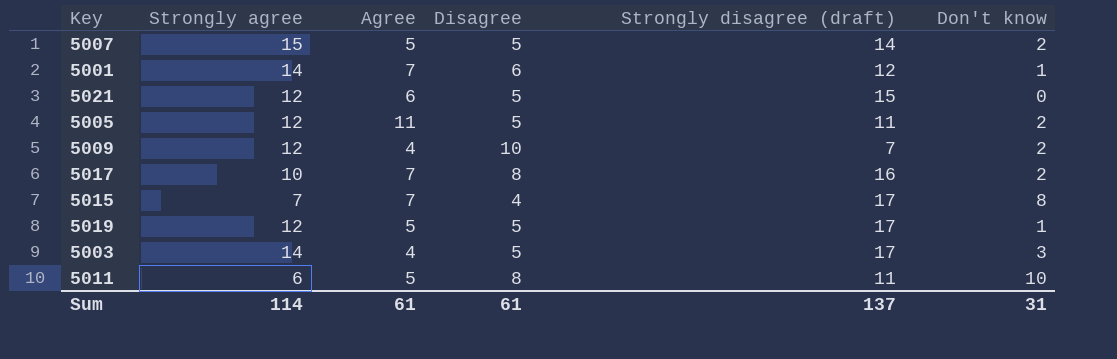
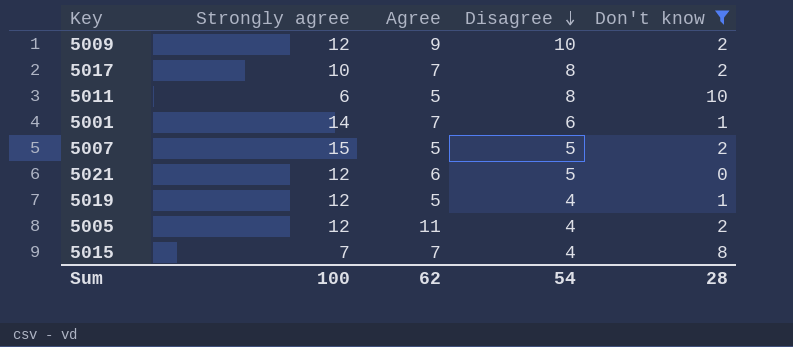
filter: none -> Don't know != 3
row order: none -> Disagree descending
column Strongly disagree (draft) | position: 5 -> none
5009 | Agree: 4 -> 9
5019 | Disagree: 5 -> 4
5005 | Disagree: 5 -> 4
Sum | Strongly agree: 114 -> 100
Sum | Agree: 61 -> 62
Sum | Disagree: 61 -> 54
Sum | Don't know: 31 -> 28

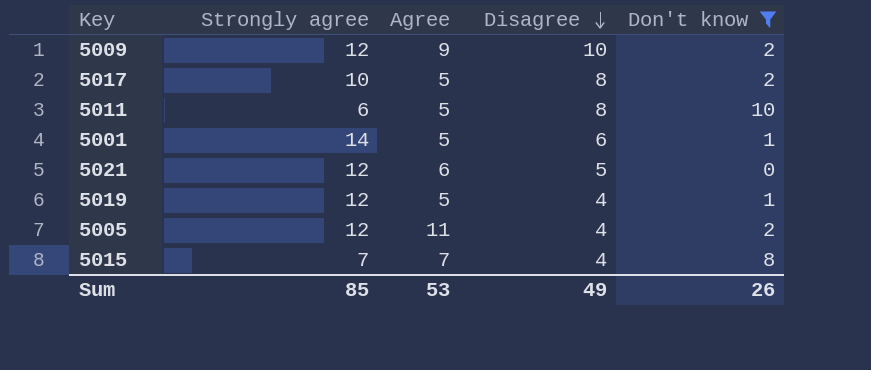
row 5007: 15 | 5 | 5 | 2 -> none
5017 | Agree: 7 -> 5
5001 | Agree: 7 -> 5
Sum | Strongly agree: 100 -> 85
Sum | Agree: 62 -> 53
Sum | Disagree: 54 -> 49
Sum | Don't know: 28 -> 26

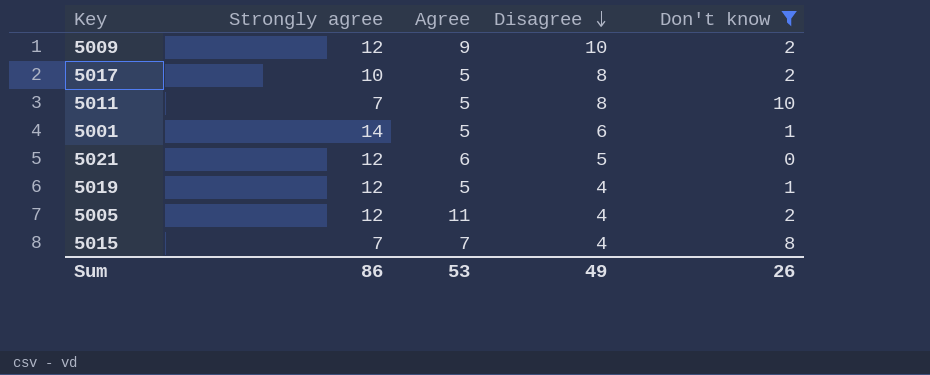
5011 | Strongly agree: 6 -> 7
Sum | Strongly agree: 85 -> 86

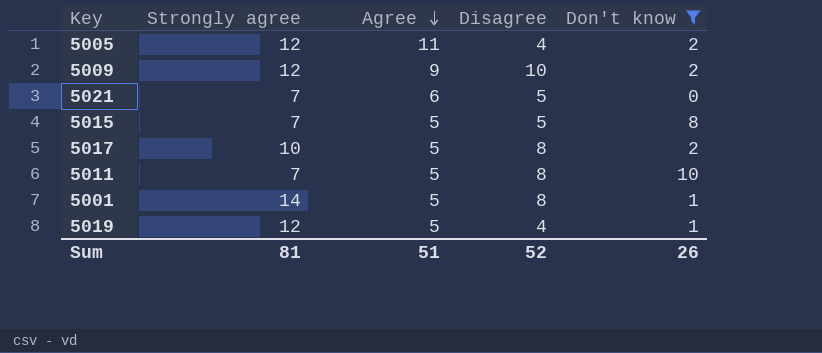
row order: Disagree descending -> Agree descending
5021 | Strongly agree: 12 -> 7
5015 | Agree: 7 -> 5
5015 | Disagree: 4 -> 5
5001 | Disagree: 6 -> 8
Sum | Strongly agree: 86 -> 81
Sum | Agree: 53 -> 51
Sum | Disagree: 49 -> 52

